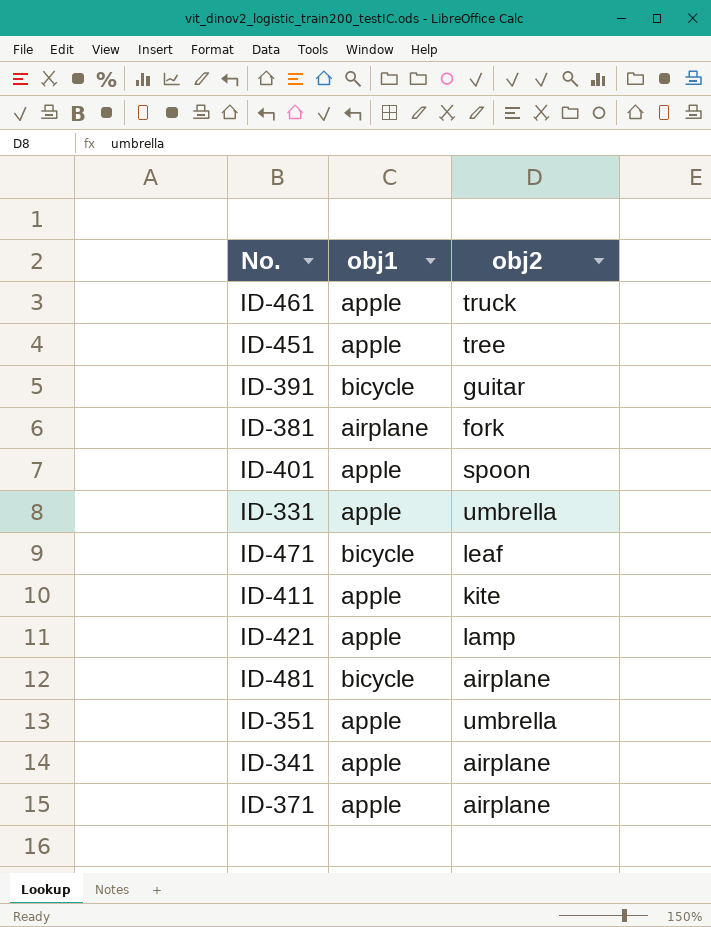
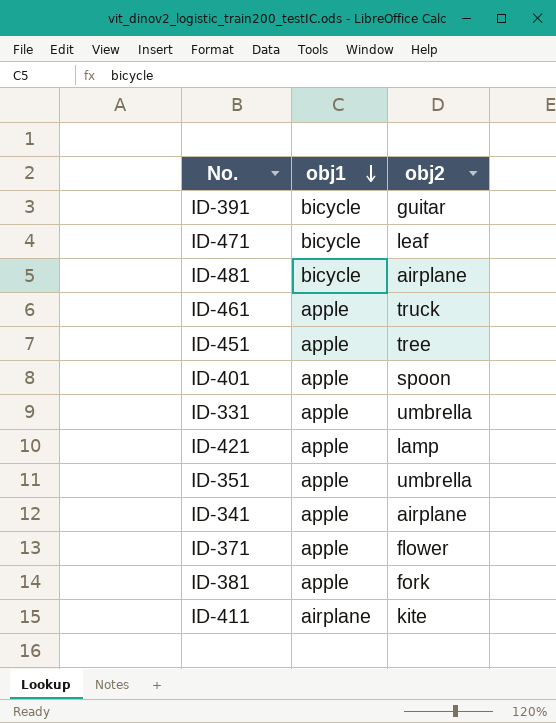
row order: none -> obj1 descending
ID-371 | obj2: airplane -> flower
ID-381 | obj1: airplane -> apple
ID-411 | obj1: apple -> airplane

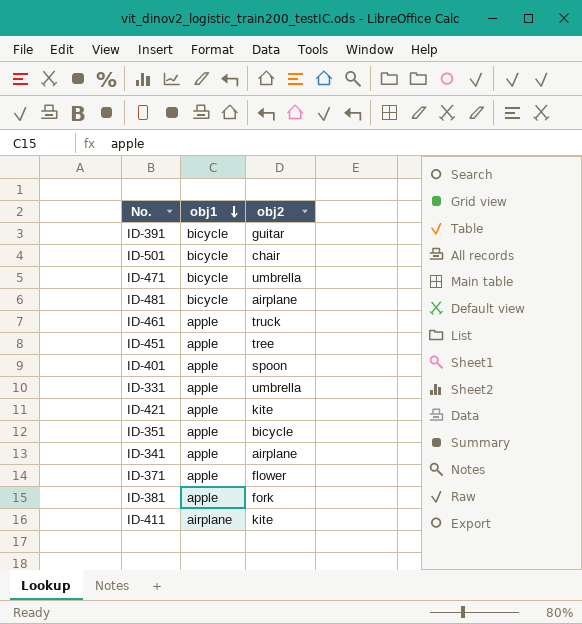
row ID-501: none -> bicycle | chair
ID-471 | obj2: leaf -> umbrella
ID-421 | obj2: lamp -> kite
ID-351 | obj2: umbrella -> bicycle

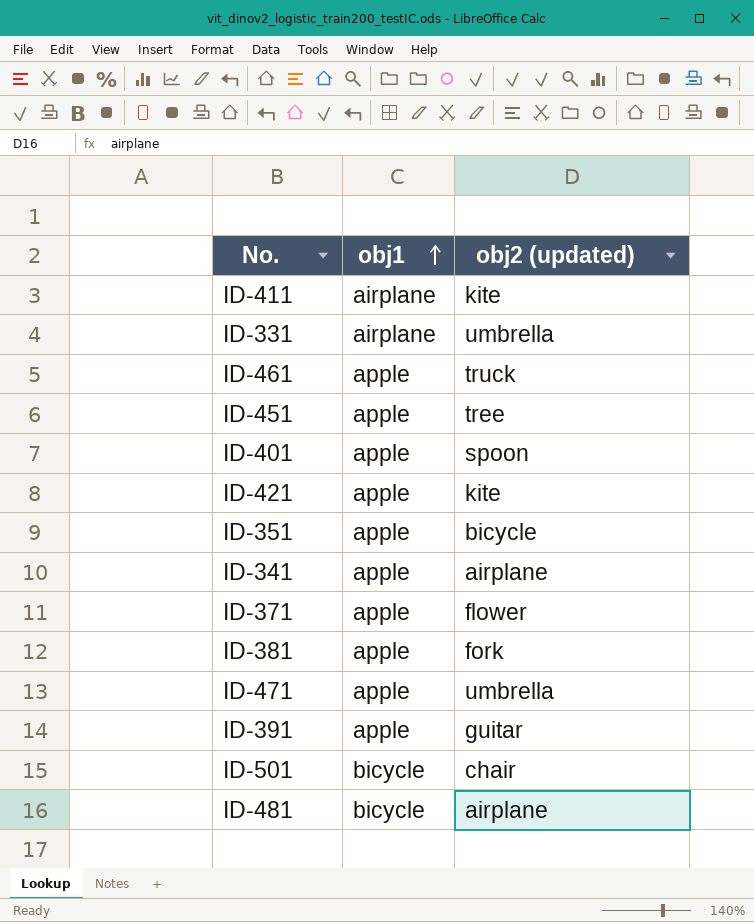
row order: obj1 descending -> obj1 ascending
column name: obj2 -> obj2 (updated)
ID-331 | obj1: apple -> airplane
ID-471 | obj1: bicycle -> apple
ID-391 | obj1: bicycle -> apple

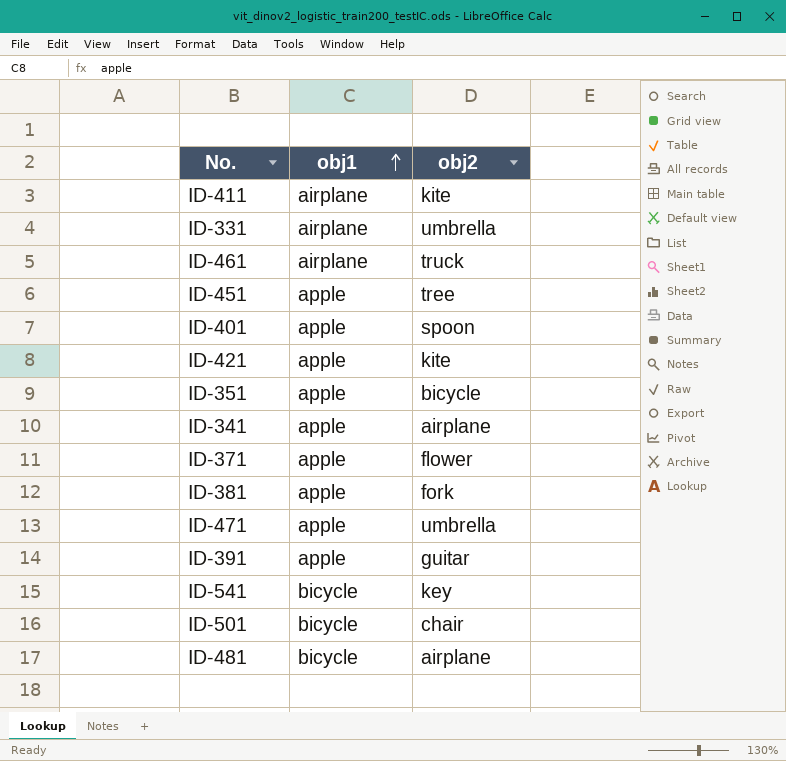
column name: obj2 (updated) -> obj2
ID-461 | obj1: apple -> airplane
row ID-541: none -> bicycle | key

